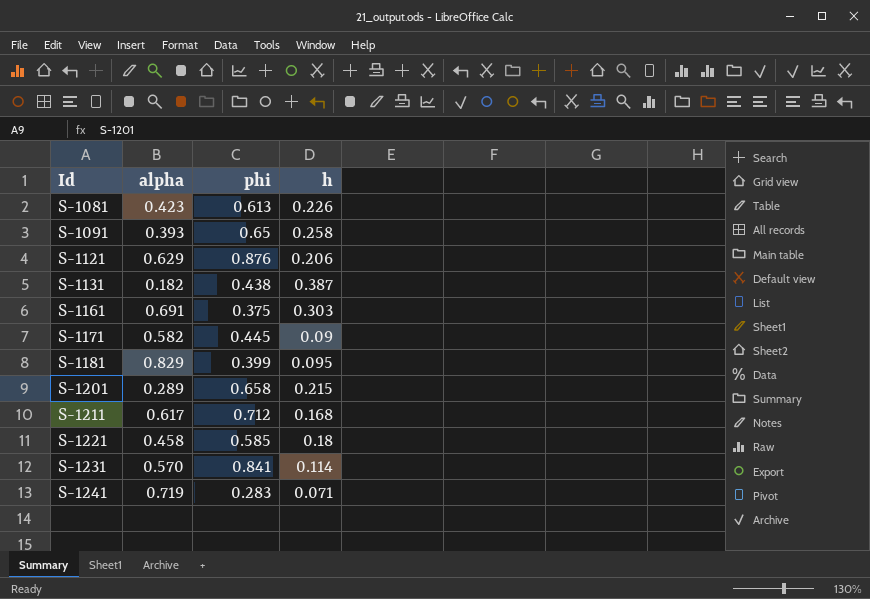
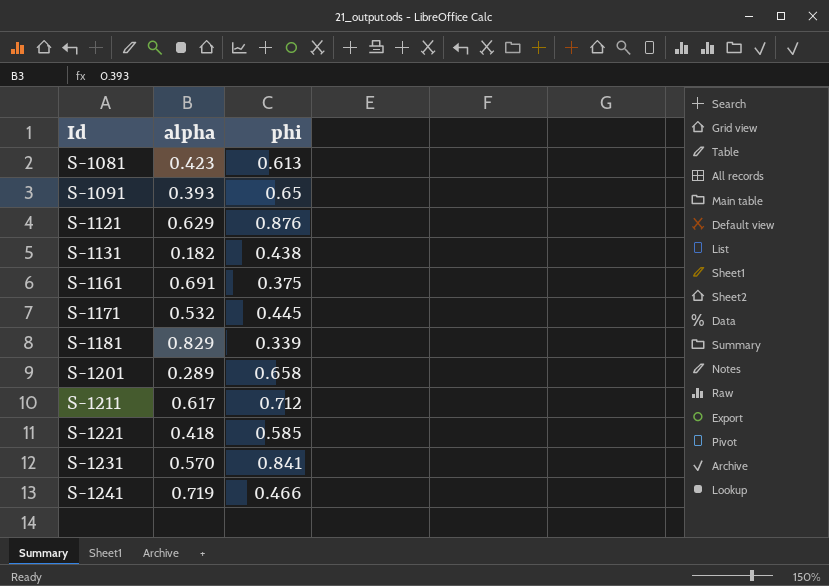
column h | position: 4 -> none
S-1171 | alpha: 0.582 -> 0.532
S-1181 | phi: 0.399 -> 0.339
S-1221 | alpha: 0.458 -> 0.418
S-1241 | phi: 0.283 -> 0.466

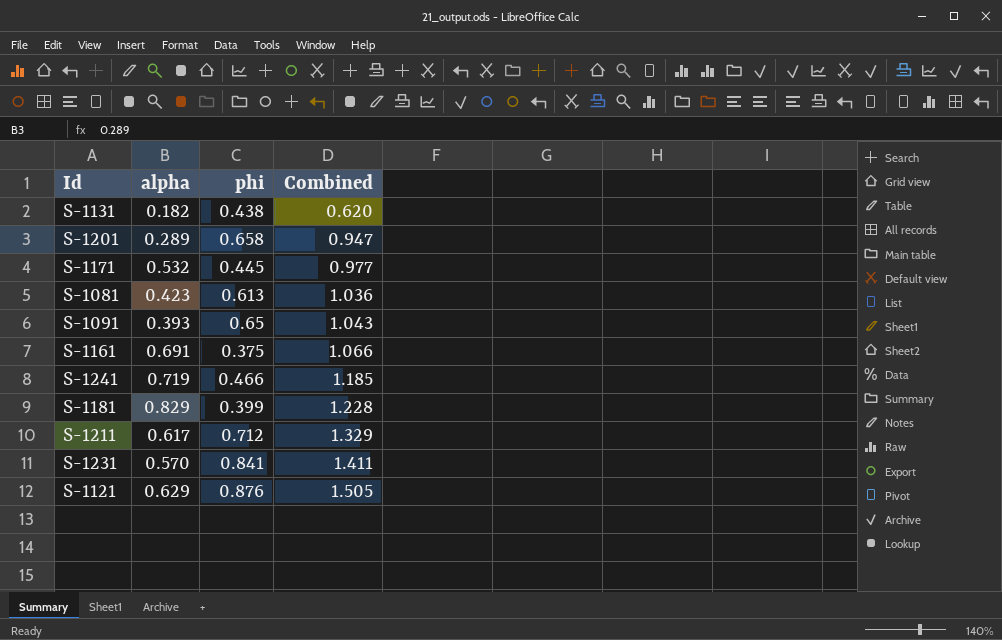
row order: Id ascending -> Combined ascending
column Combined | formula: none -> [alpha] + [phi]
row S-1221: 0.418 | 0.585 -> none
S-1181 | phi: 0.339 -> 0.399

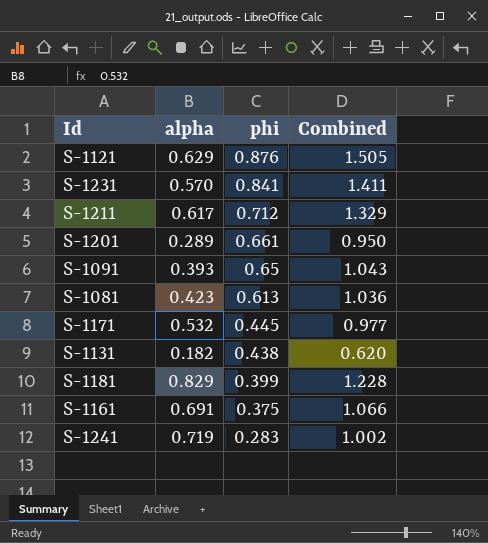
row order: Combined ascending -> phi descending
S-1201 | phi: 0.658 -> 0.661
S-1201 | Combined: 0.947 -> 0.950
S-1241 | phi: 0.466 -> 0.283
S-1241 | Combined: 1.185 -> 1.002

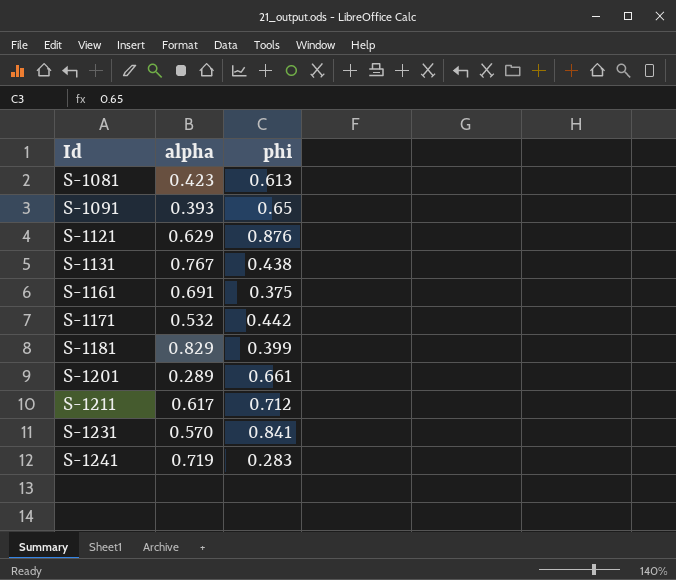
row order: phi descending -> Id ascending
column Combined | formula: [alpha] + [phi] -> none
S-1131 | alpha: 0.182 -> 0.767
S-1171 | phi: 0.445 -> 0.442

